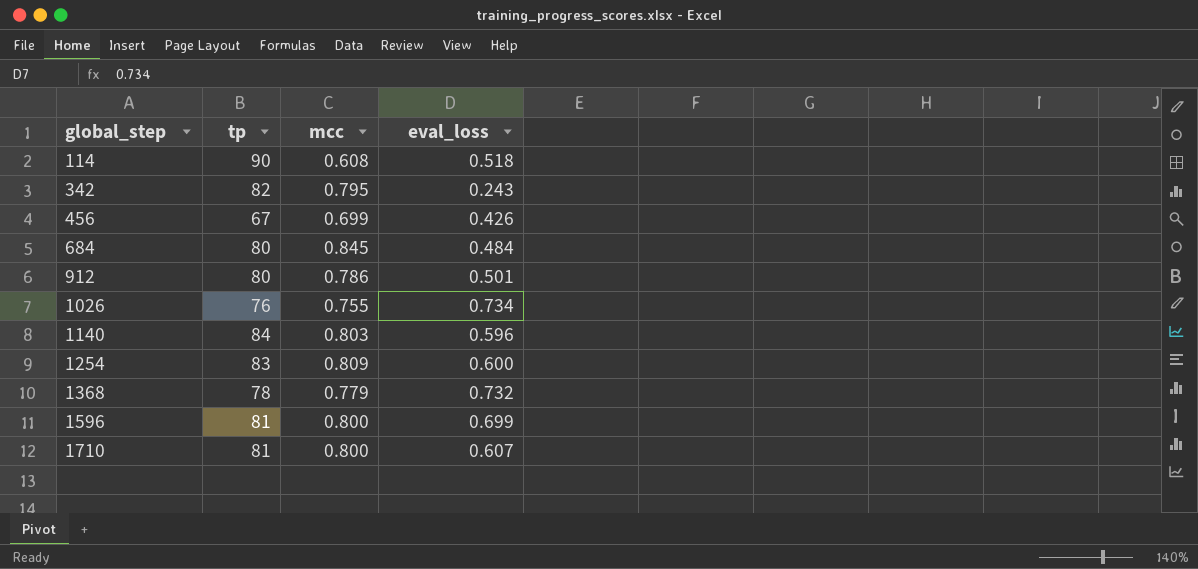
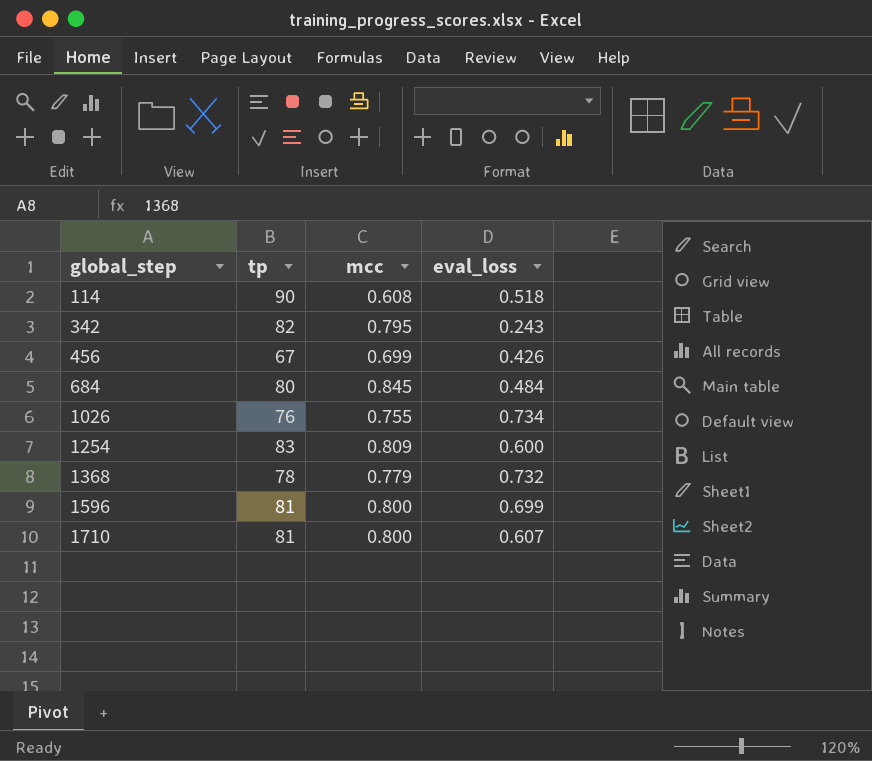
row 912: 80 | 0.786 | 0.501 -> none
row 1140: 84 | 0.803 | 0.596 -> none

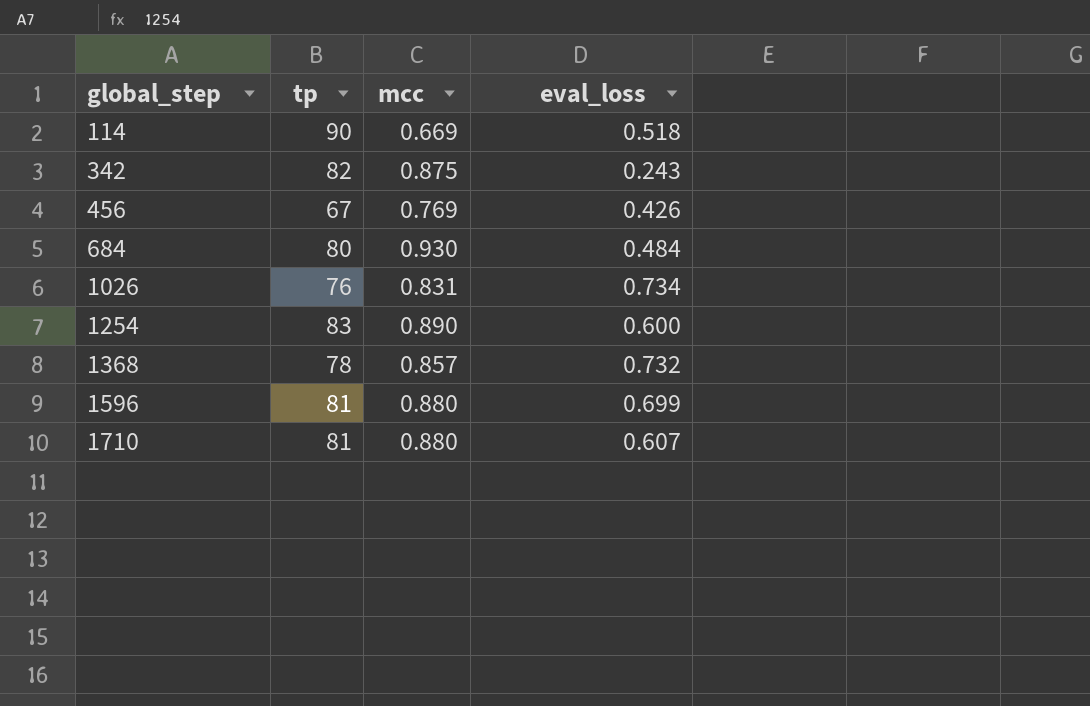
114 | mcc: 0.608 -> 0.669
342 | mcc: 0.795 -> 0.875
456 | mcc: 0.699 -> 0.769
684 | mcc: 0.845 -> 0.930
1026 | mcc: 0.755 -> 0.831
1254 | mcc: 0.809 -> 0.890
1368 | mcc: 0.779 -> 0.857
1596 | mcc: 0.800 -> 0.880
1710 | mcc: 0.800 -> 0.880

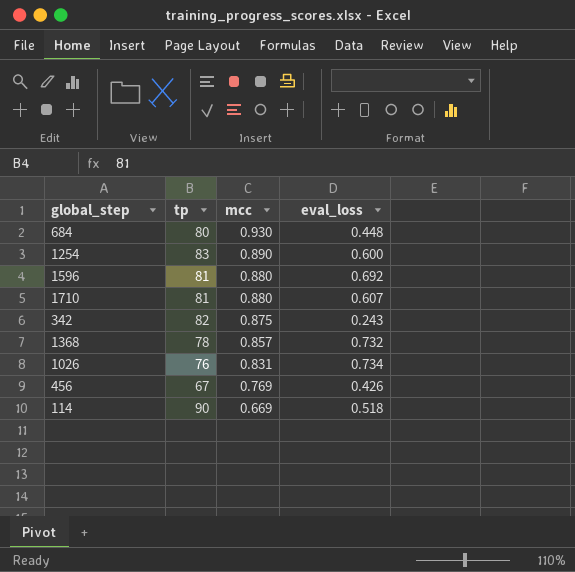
row order: global_step ascending -> mcc descending
684 | eval_loss: 0.484 -> 0.448
1596 | eval_loss: 0.699 -> 0.692

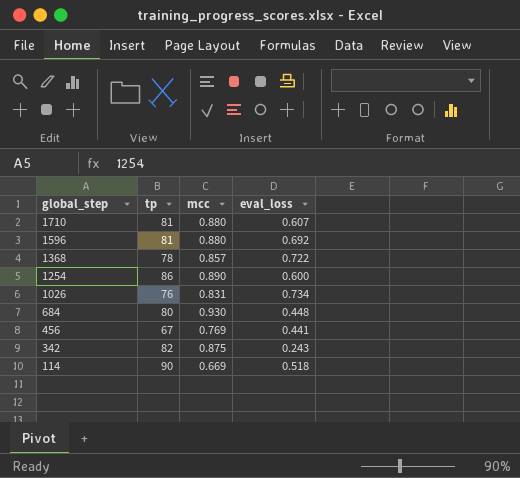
row order: mcc descending -> global_step descending
1368 | eval_loss: 0.732 -> 0.722
1254 | tp: 83 -> 86
456 | eval_loss: 0.426 -> 0.441

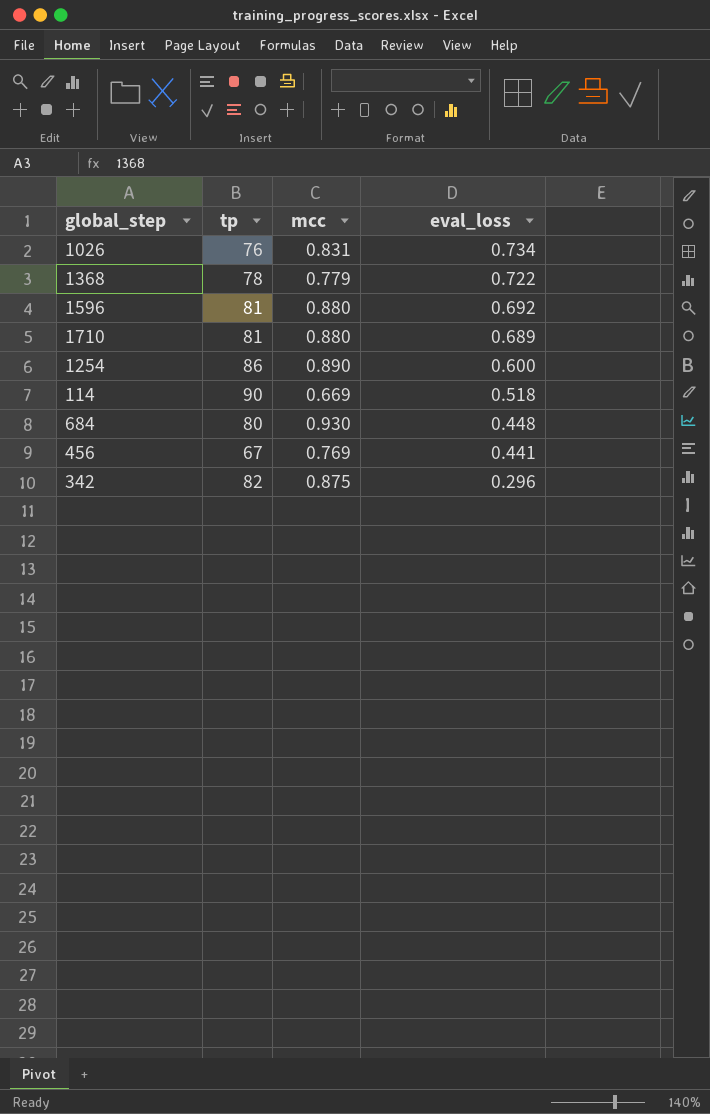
row order: global_step descending -> eval_loss descending
1368 | mcc: 0.857 -> 0.779
1710 | eval_loss: 0.607 -> 0.689
342 | eval_loss: 0.243 -> 0.296

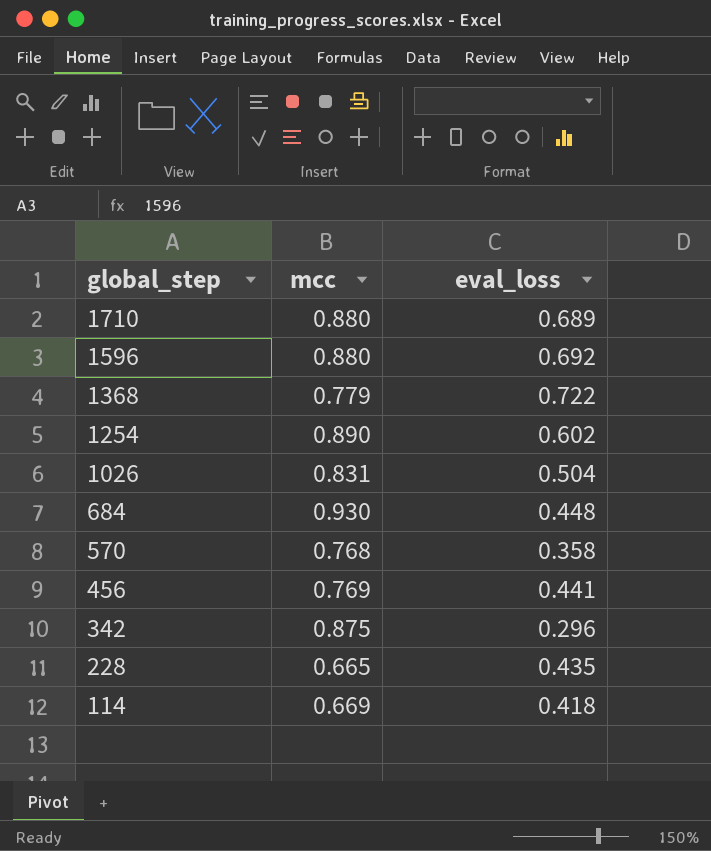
row order: eval_loss descending -> global_step descending
column tp | position: 2 -> none
1254 | eval_loss: 0.600 -> 0.602
1026 | eval_loss: 0.734 -> 0.504
row 570: none -> 0.768 | 0.358
row 228: none -> 0.665 | 0.435
114 | eval_loss: 0.518 -> 0.418

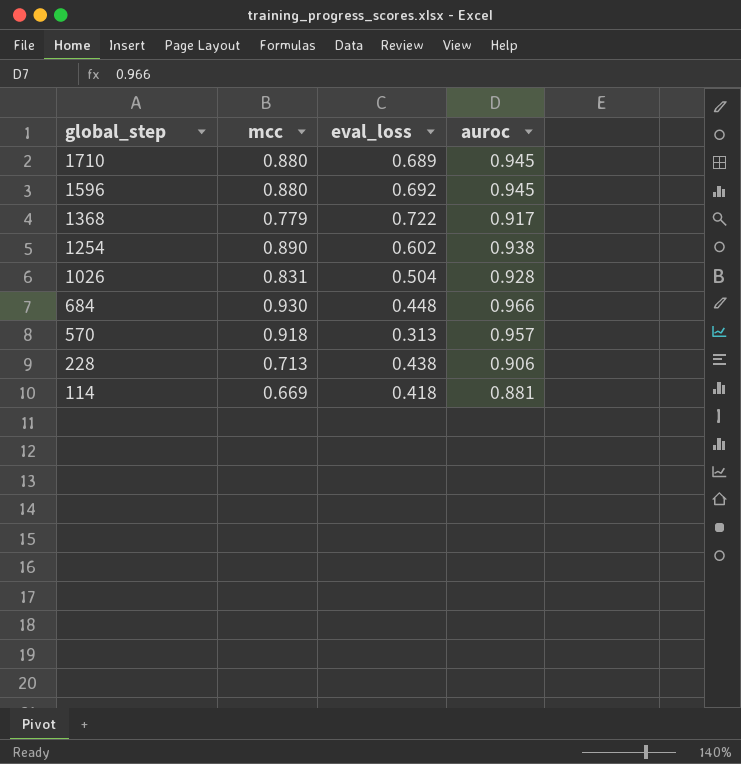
column auroc | position: none -> 4
row 456: 0.769 | 0.441 -> none
row 342: 0.875 | 0.296 -> none
570 | mcc: 0.768 -> 0.918
570 | eval_loss: 0.358 -> 0.313
228 | mcc: 0.665 -> 0.713
228 | eval_loss: 0.435 -> 0.438

